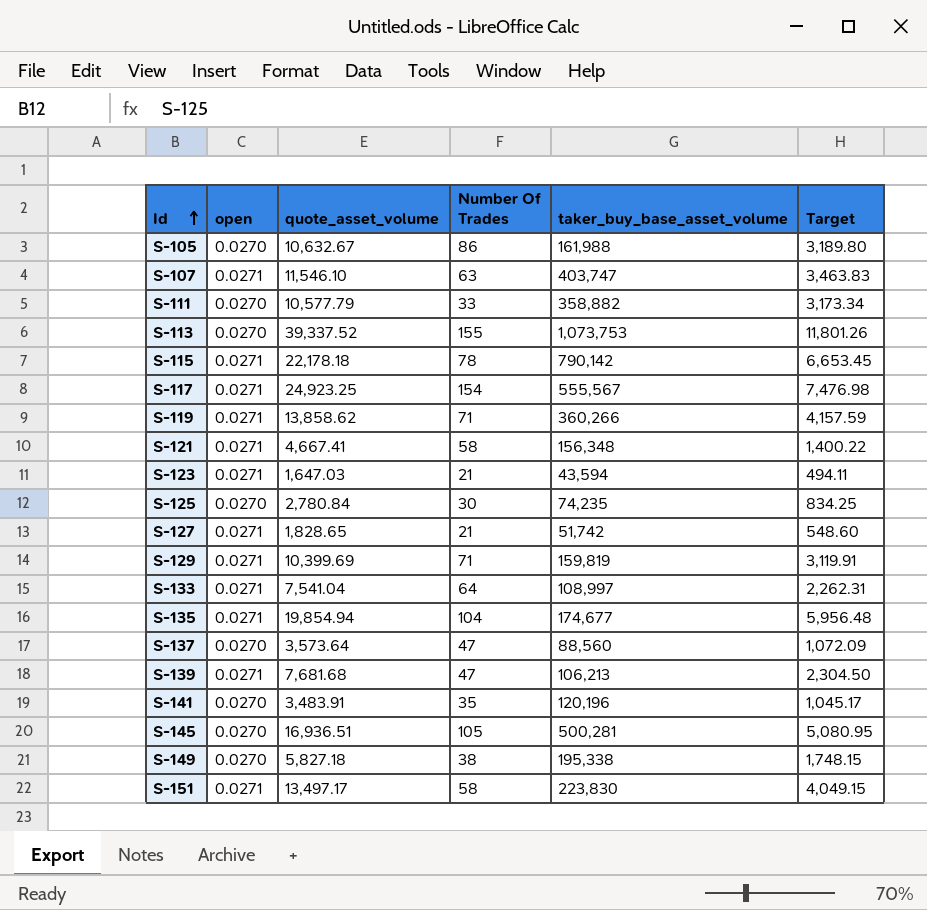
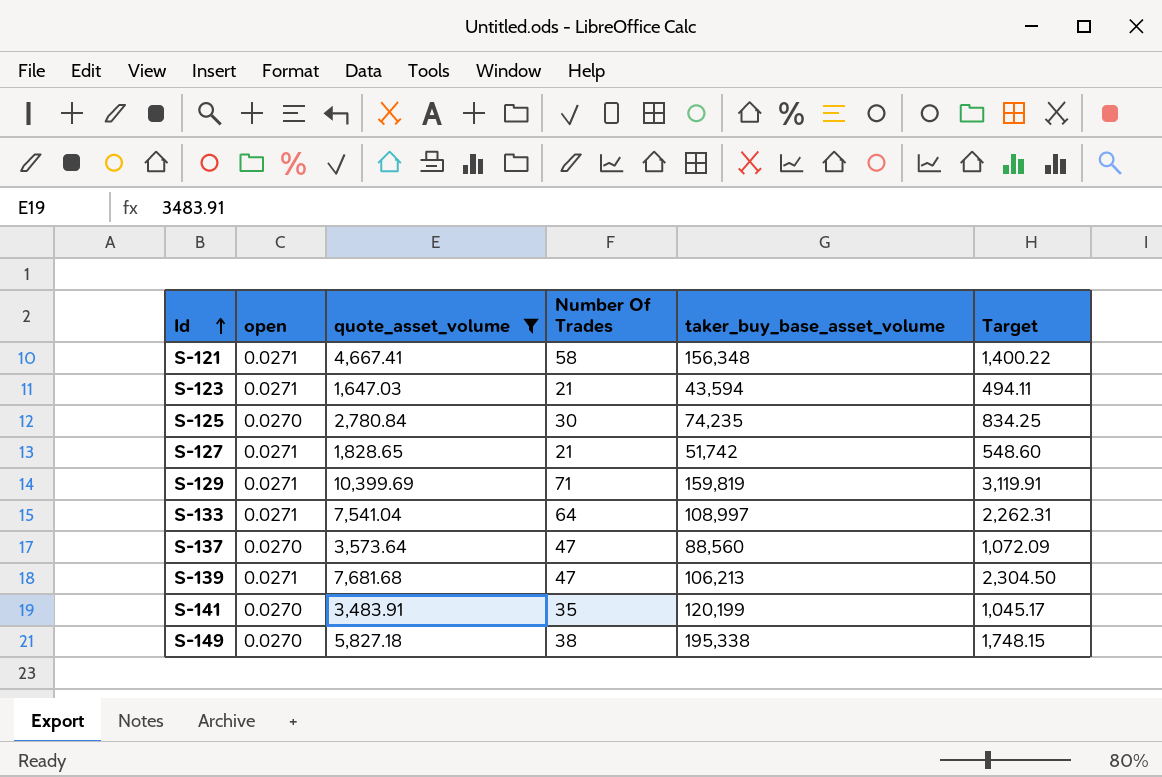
filter: none -> quote_asset_volume <= 10,399.69
S-141 | taker_buy_base_asset_volume: 120,196 -> 120,199

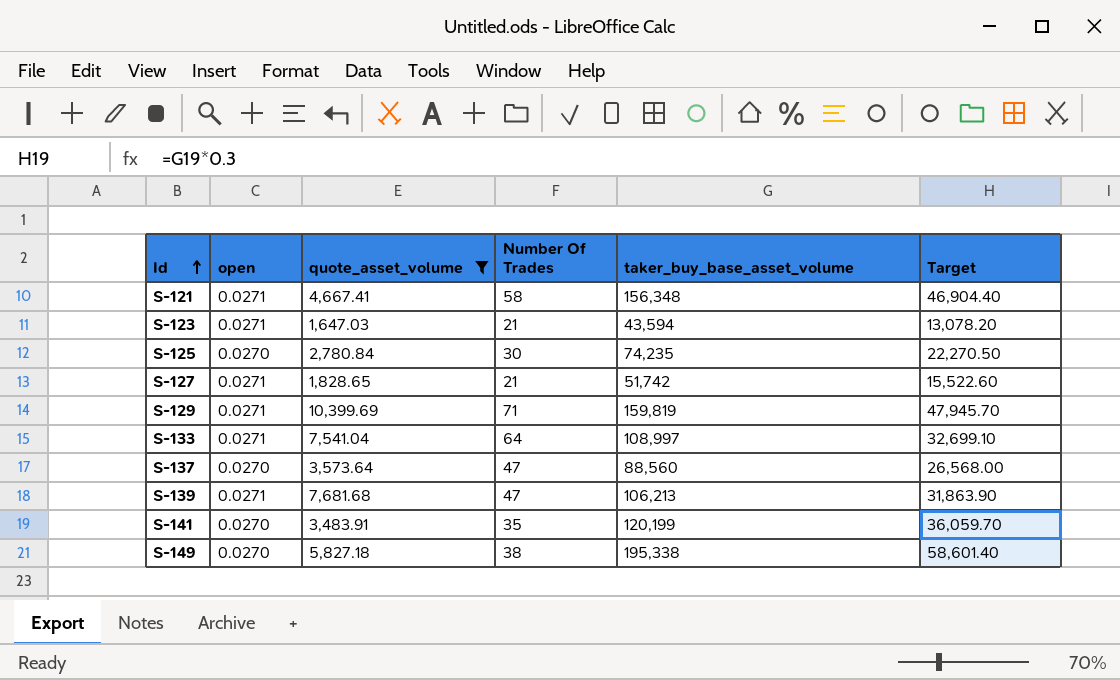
column Target | formula: [quote_asset_volume] * 0.3 -> [taker_buy_base_asset_volume] * 0.3

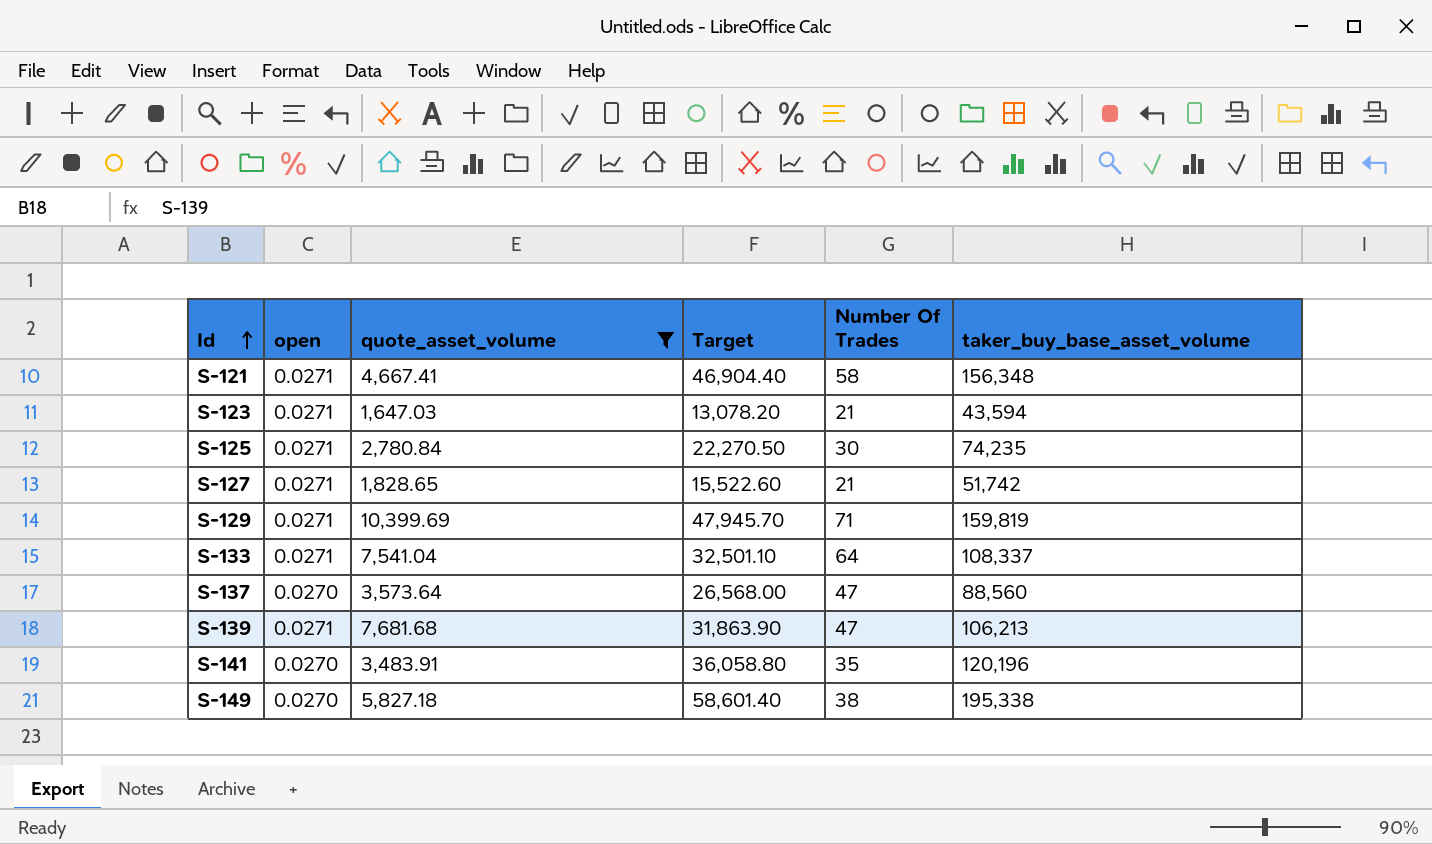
column Target | position: 6 -> 4
S-125 | open: 0.0270 -> 0.0271
S-133 | Target: 32,699.10 -> 32,501.10
S-133 | taker_buy_base_asset_volume: 108,997 -> 108,337
S-141 | Target: 36,059.70 -> 36,058.80
S-141 | taker_buy_base_asset_volume: 120,199 -> 120,196

